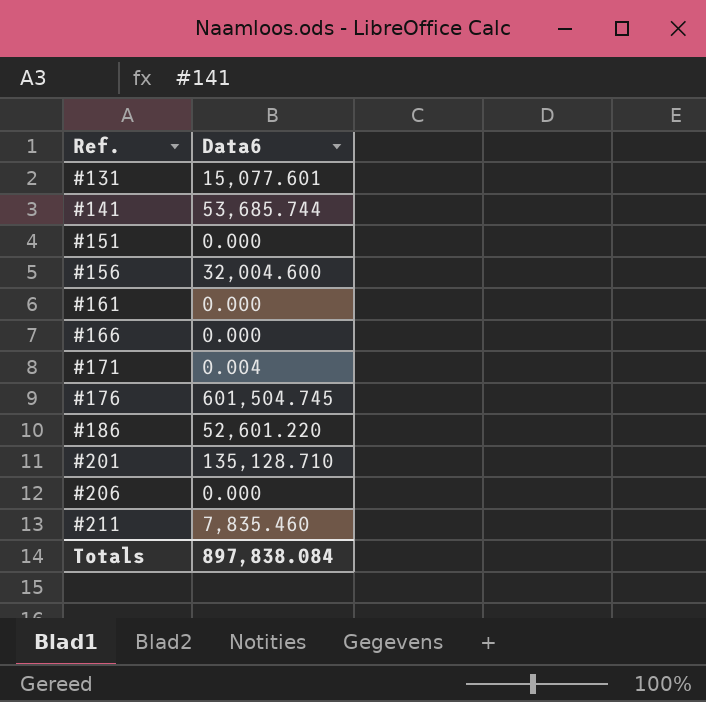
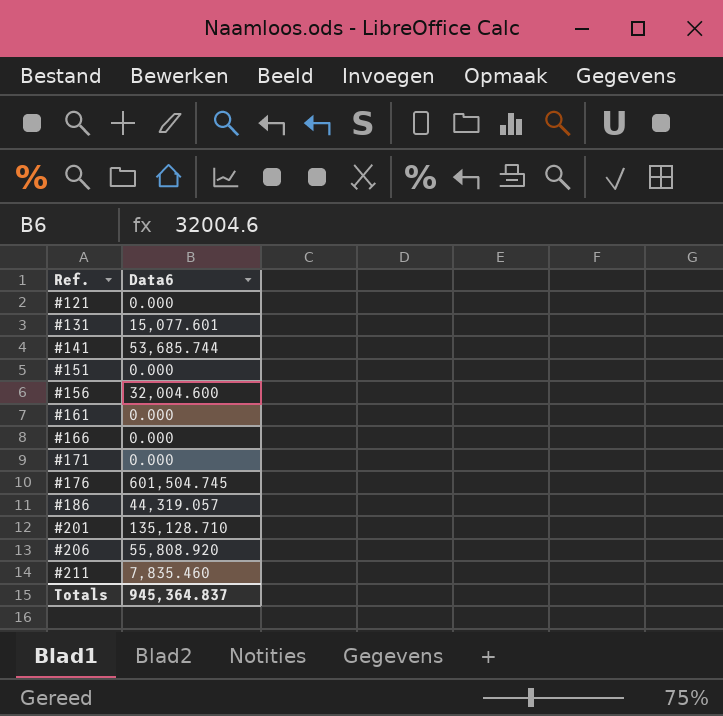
row #121: none -> 0.000
#171 | Data6: 0.004 -> 0.000
#186 | Data6: 52,601.220 -> 44,319.057
#206 | Data6: 0.000 -> 55,808.920
Totals | Data6: 897,838.084 -> 945,364.837

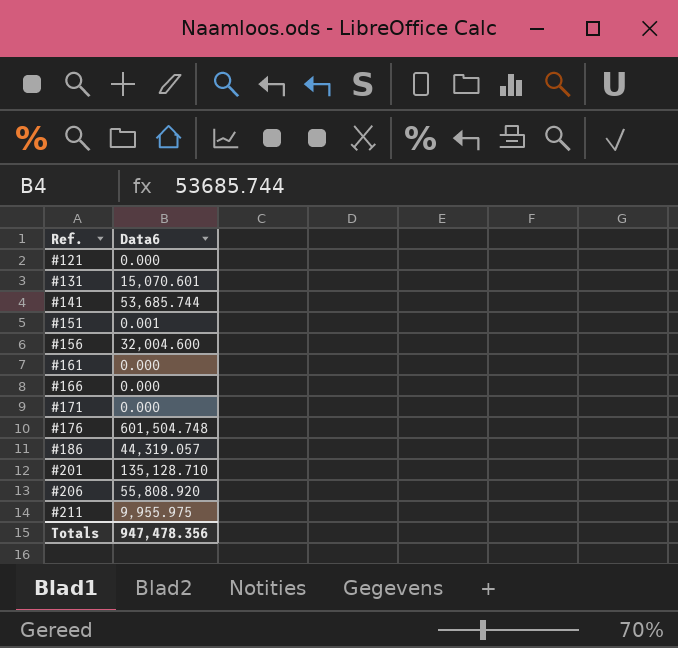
#131 | Data6: 15,077.601 -> 15,070.601
#151 | Data6: 0.000 -> 0.001
#176 | Data6: 601,504.745 -> 601,504.748
#211 | Data6: 7,835.460 -> 9,955.975
Totals | Data6: 945,364.837 -> 947,478.356

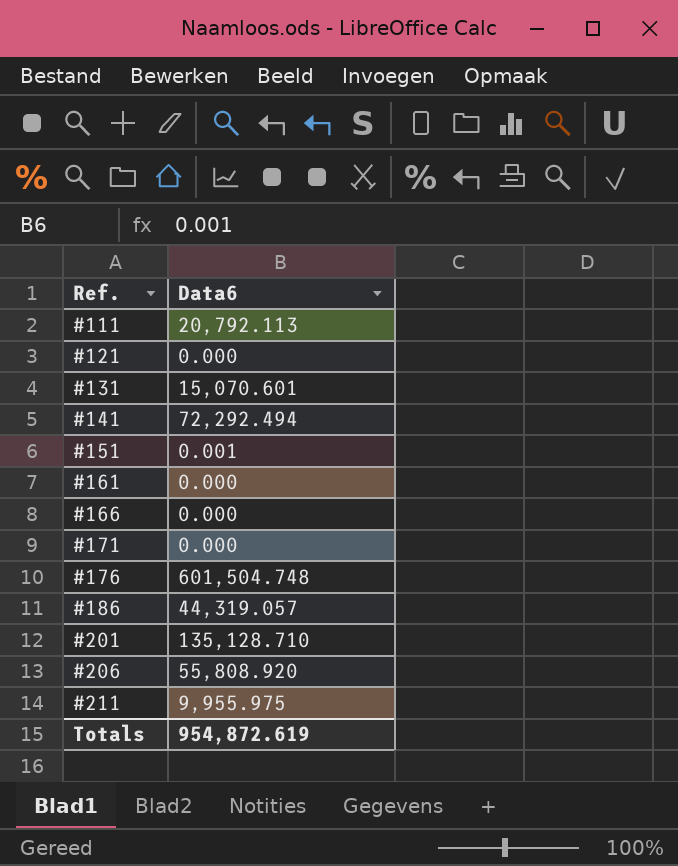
row #156: 32,004.600 -> none
row #111: none -> 20,792.113
#141 | Data6: 53,685.744 -> 72,292.494
Totals | Data6: 947,478.356 -> 954,872.619

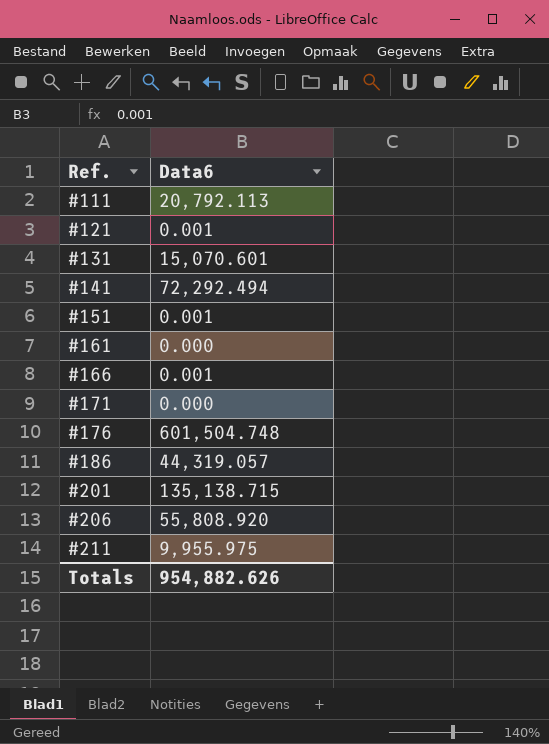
#121 | Data6: 0.000 -> 0.001
#166 | Data6: 0.000 -> 0.001
#201 | Data6: 135,128.710 -> 135,138.715
Totals | Data6: 954,872.619 -> 954,882.626

